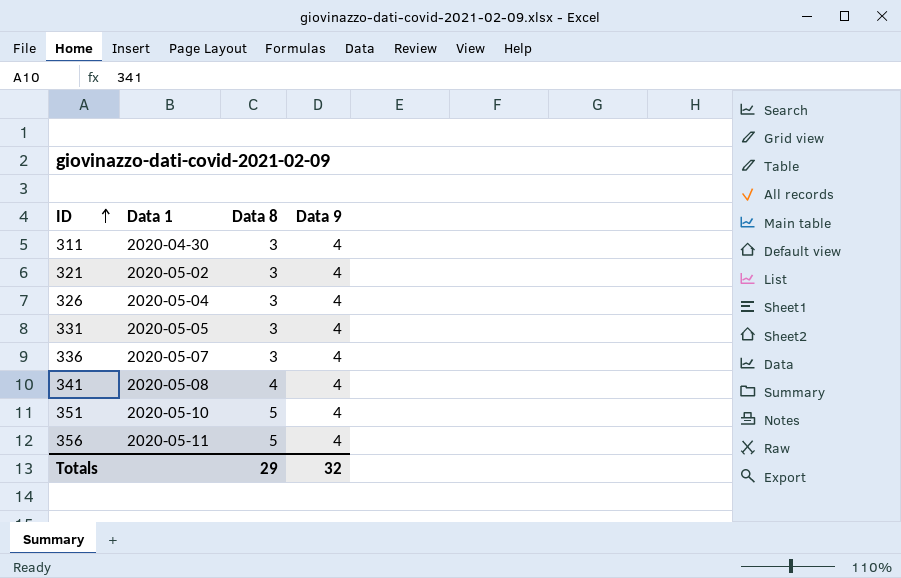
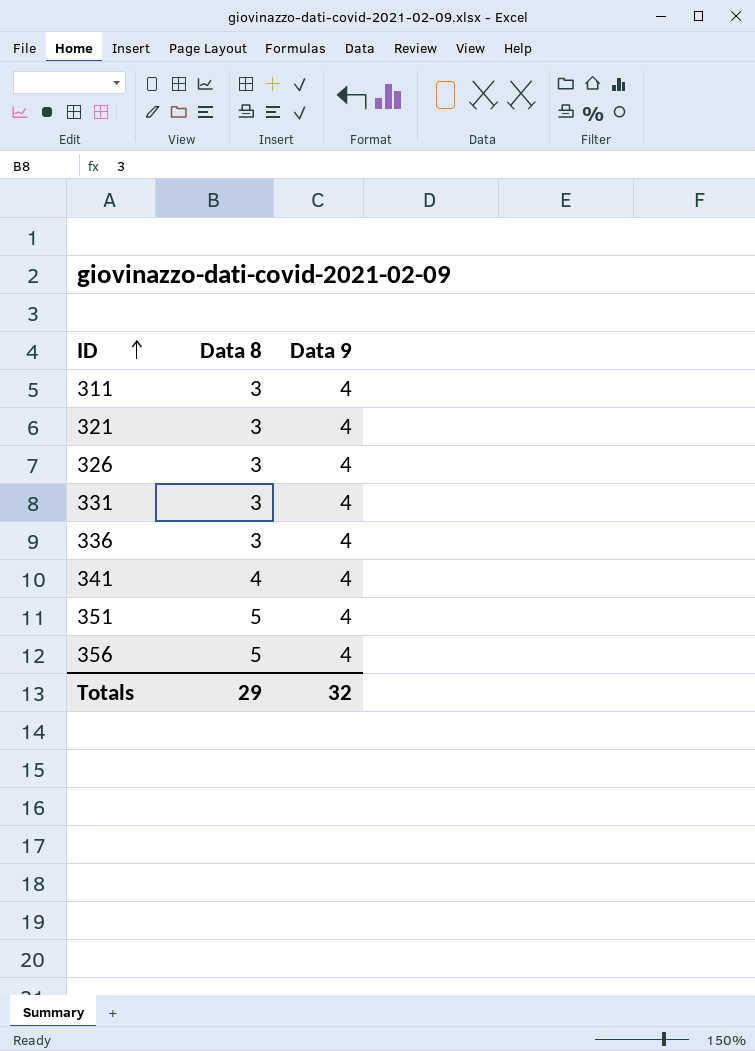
column Data 1 | position: 2 -> none

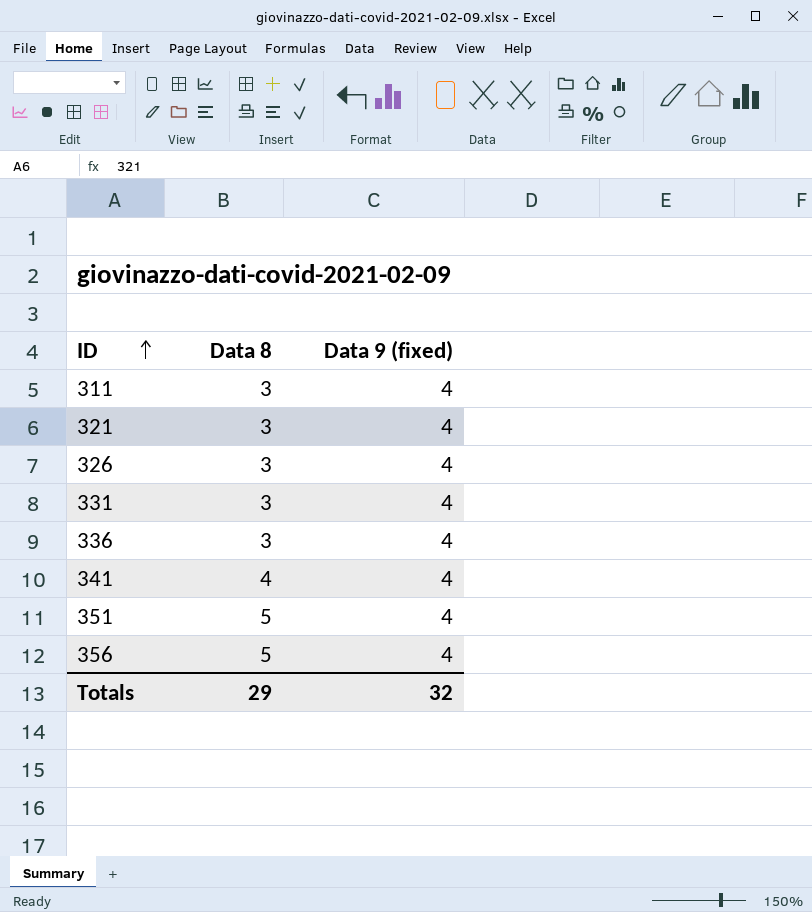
column name: Data 9 -> Data 9 (fixed)

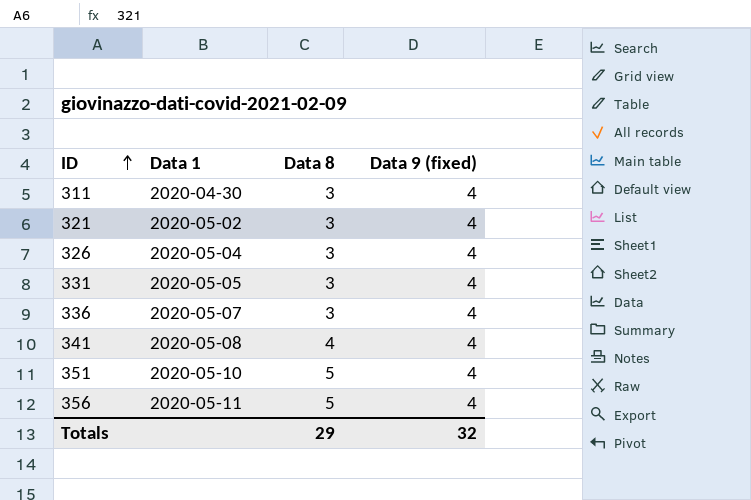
column Data 1 | position: none -> 2

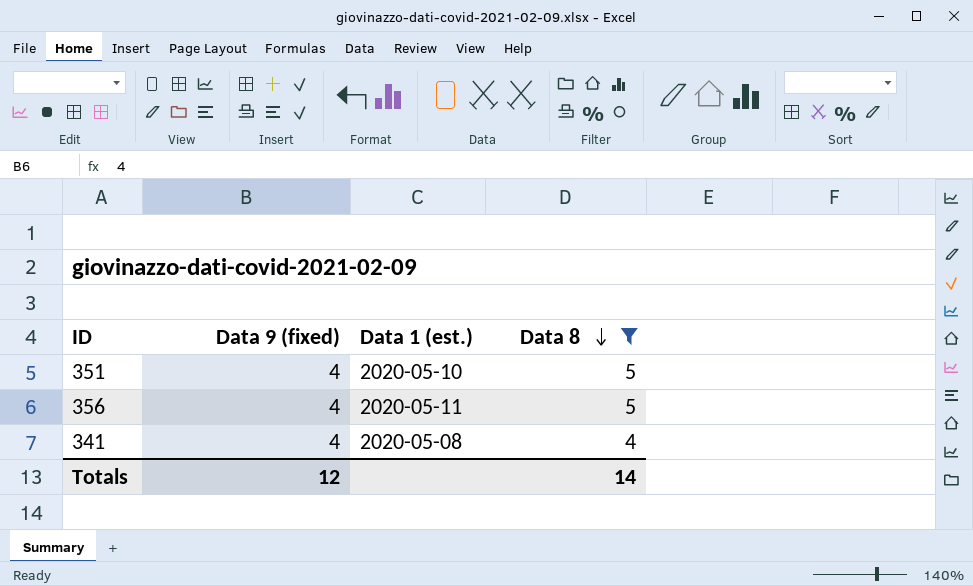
filter: none -> Data 8 != 3
row order: ID ascending -> Data 8 descending
column Data 9 (fixed) | position: 4 -> 2
column name: Data 1 -> Data 1 (est.)
Totals | Data 9 (fixed): 32 -> 12
Totals | Data 8: 29 -> 14

